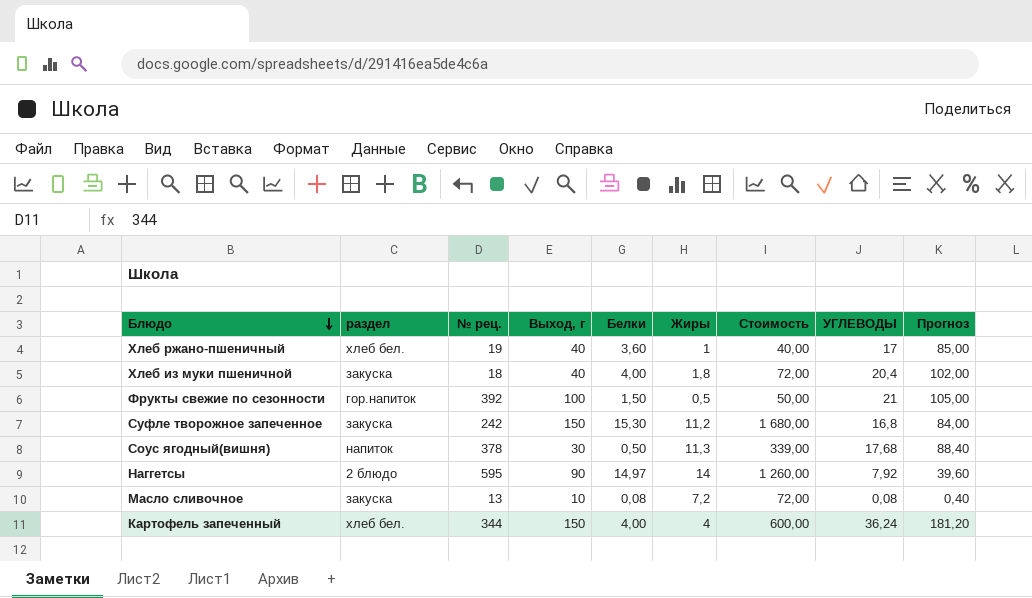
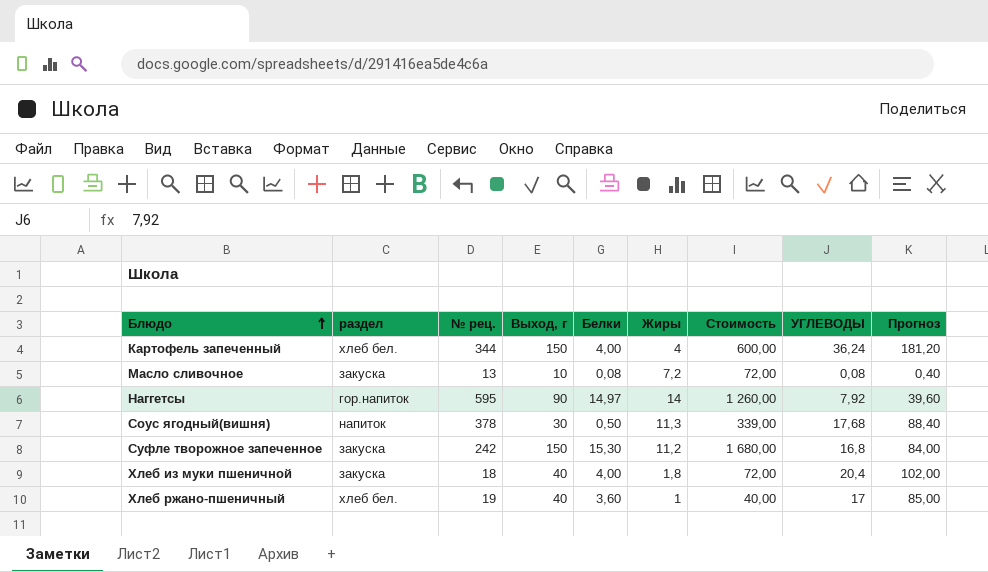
row order: Блюдо descending -> Блюдо ascending
row Фрукты свежие по сезонности: гор.напиток | 392 | 100 | 1,50 | 0,5 | 50,00 | 21 | 105,00 -> none
Наггетсы | раздел: 2 блюдо -> гор.напиток

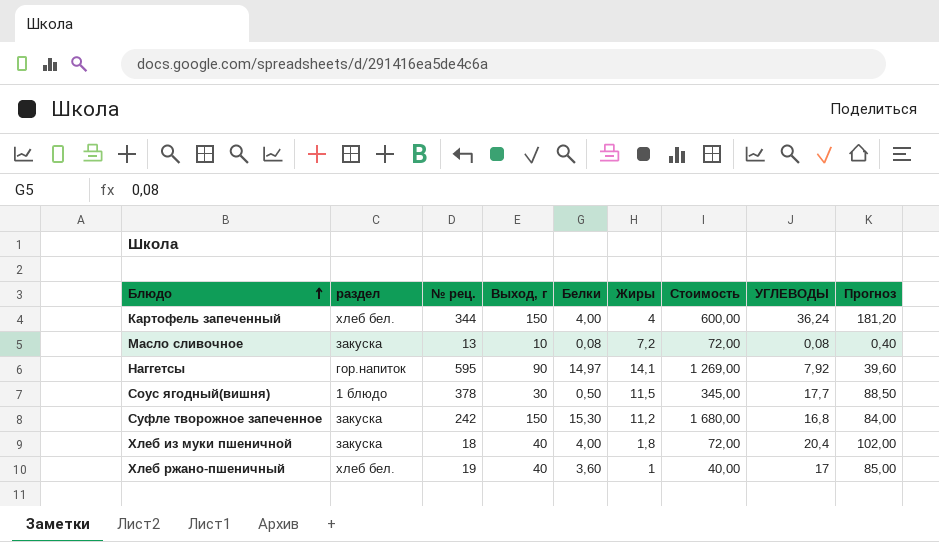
Наггетсы | Жиры: 14 -> 14,1
Наггетсы | Стоимость: 1 260,00 -> 1 269,00
Соус ягодный(вишня) | раздел: напиток -> 1 блюдо
Соус ягодный(вишня) | Жиры: 11,3 -> 11,5
Соус ягодный(вишня) | Стоимость: 339,00 -> 345,00
Соус ягодный(вишня) | УГЛЕВОДЫ: 17,68 -> 17,7
Соус ягодный(вишня) | Прогноз: 88,40 -> 88,50

